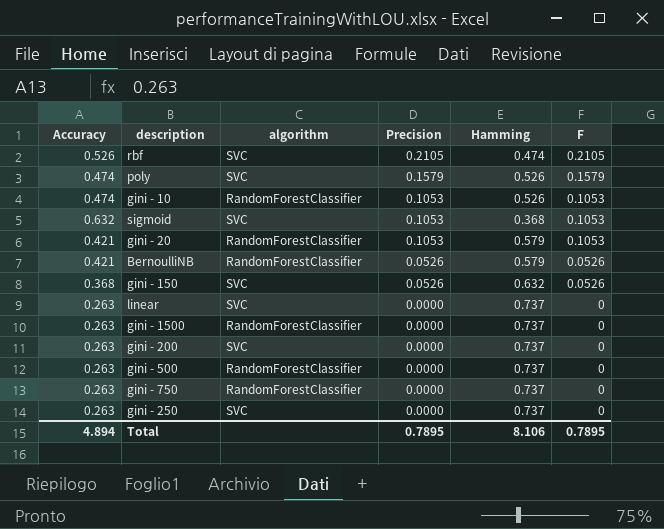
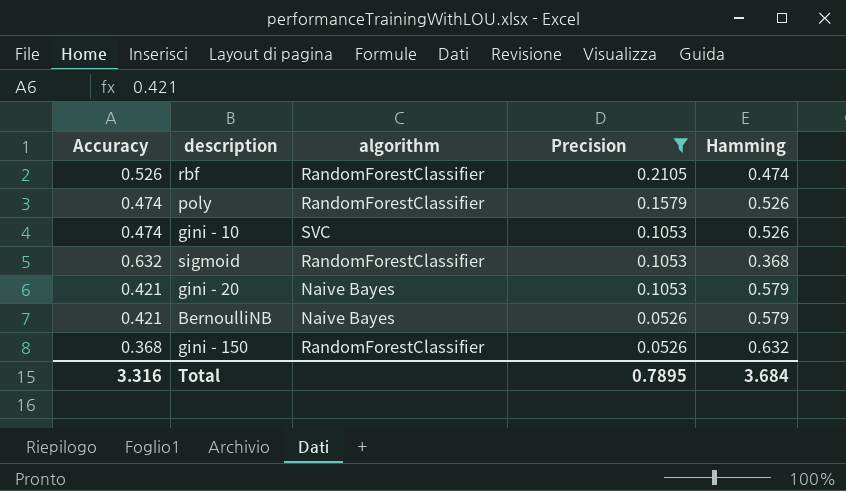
filter: none -> Precision != 0.0000
column F | position: 6 -> none
rbf | algorithm: SVC -> RandomForestClassifier
poly | algorithm: SVC -> RandomForestClassifier
gini - 10 | algorithm: RandomForestClassifier -> SVC
sigmoid | algorithm: SVC -> RandomForestClassifier
gini - 20 | algorithm: RandomForestClassifier -> Naive Bayes
BernoulliNB | algorithm: RandomForestClassifier -> Naive Bayes
gini - 150 | algorithm: SVC -> RandomForestClassifier
Total | Accuracy: 4.894 -> 3.316
Total | Hamming: 8.106 -> 3.684

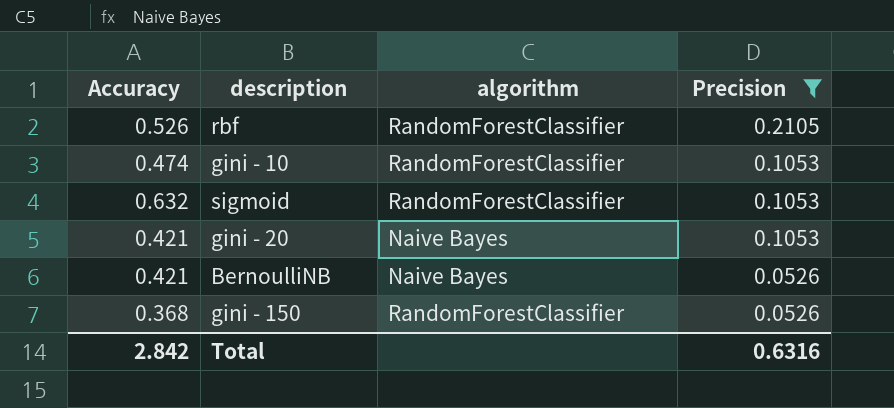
column Hamming | position: 5 -> none
row poly: 0.474 | RandomForestClassifier | 0.1579 | 0.526 -> none
gini - 10 | algorithm: SVC -> RandomForestClassifier
Total | Accuracy: 3.316 -> 2.842
Total | Precision: 0.7895 -> 0.6316

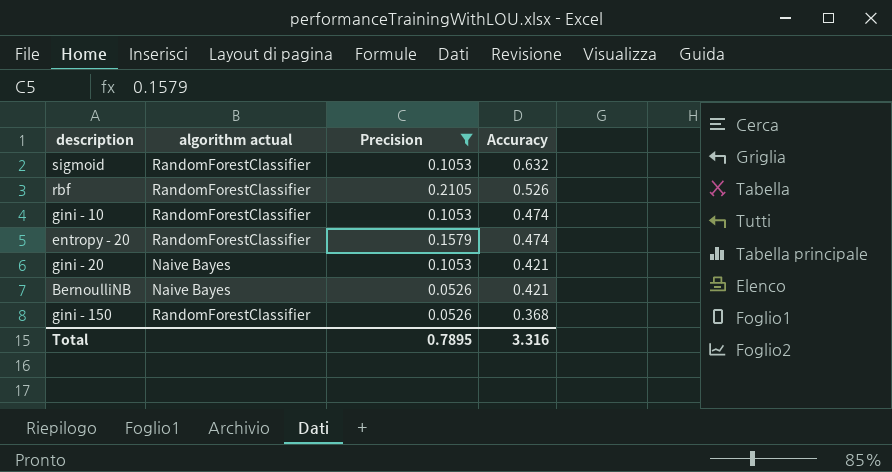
row order: Precision descending -> Accuracy descending
column name: algorithm -> algorithm actual
column Accuracy | position: 1 -> 4
row entropy - 20: none -> RandomForestClassifier | 0.1579 | 0.474
Total | Precision: 0.6316 -> 0.7895
Total | Accuracy: 2.842 -> 3.316

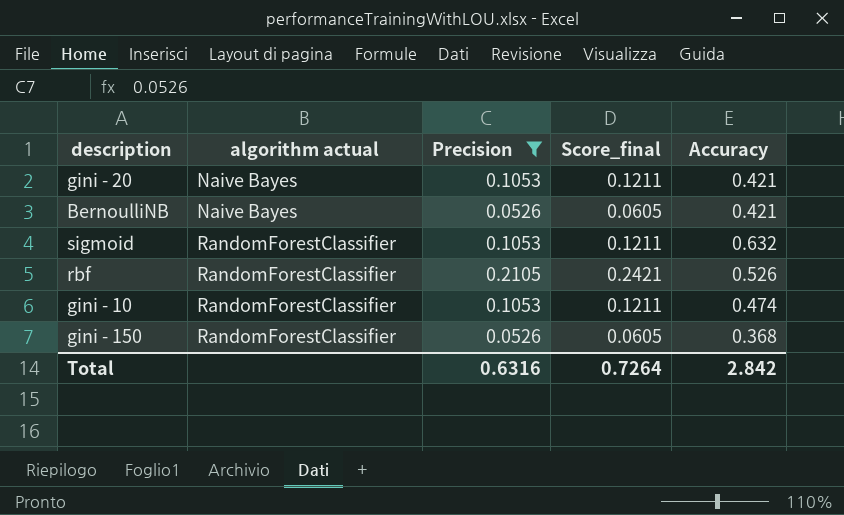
row order: Accuracy descending -> algorithm actual ascending
column Score_final | formula: none -> [Precision] * 1.15
row entropy - 20: RandomForestClassifier | 0.1579 | 0.474 -> none
Total | Precision: 0.7895 -> 0.6316
Total | Accuracy: 3.316 -> 2.842

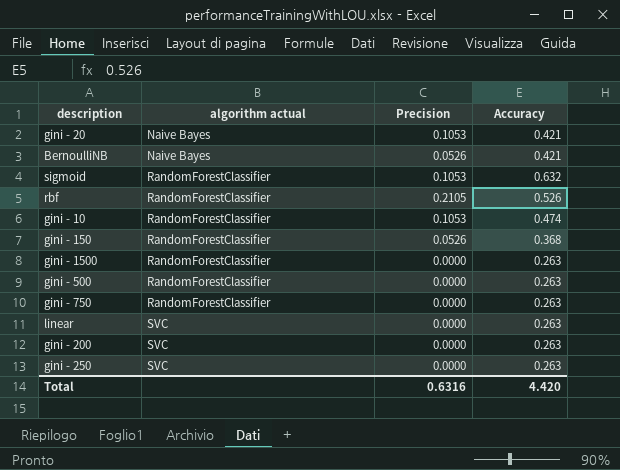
filter: Precision != 0.0000 -> none
column Score_final | formula: [Precision] * 1.15 -> none
Total | Accuracy: 2.842 -> 4.420

